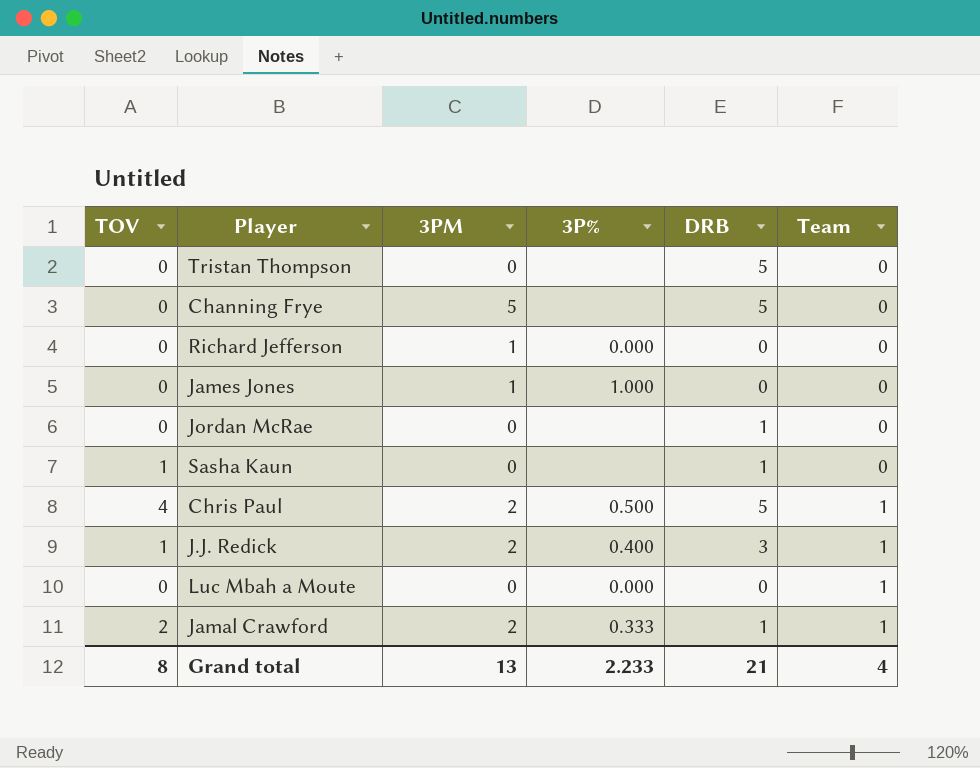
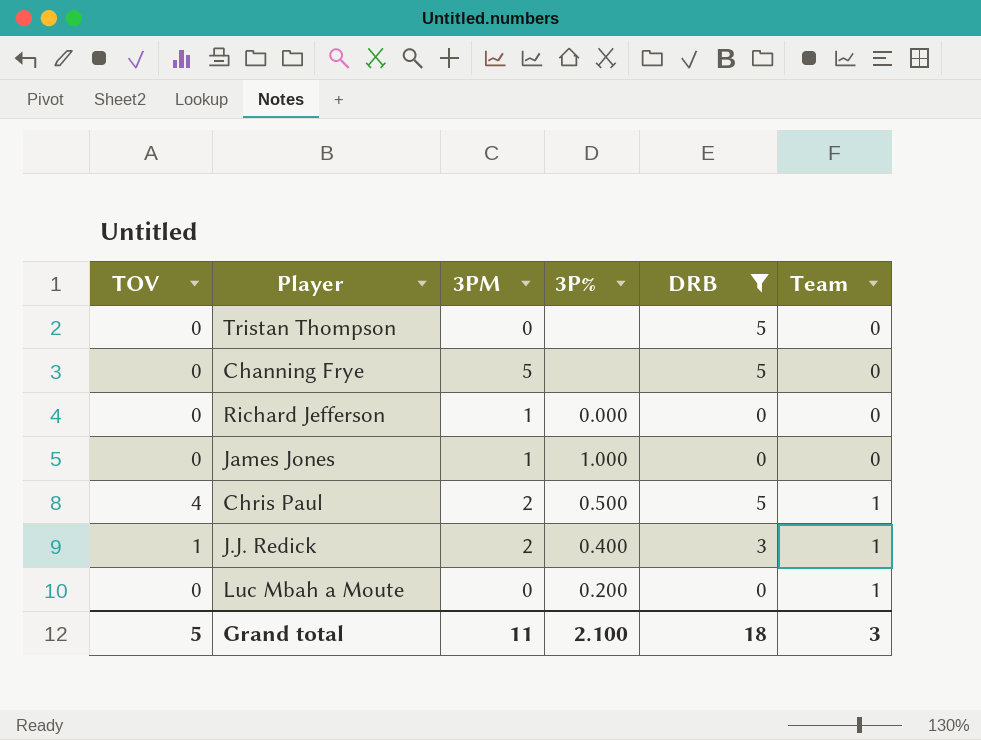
filter: none -> DRB != 1
Luc Mbah a Moute | 3P%: 0.000 -> 0.200
Grand total | TOV: 8 -> 5
Grand total | 3PM: 13 -> 11
Grand total | 3P%: 2.233 -> 2.100
Grand total | DRB: 21 -> 18
Grand total | Team: 4 -> 3

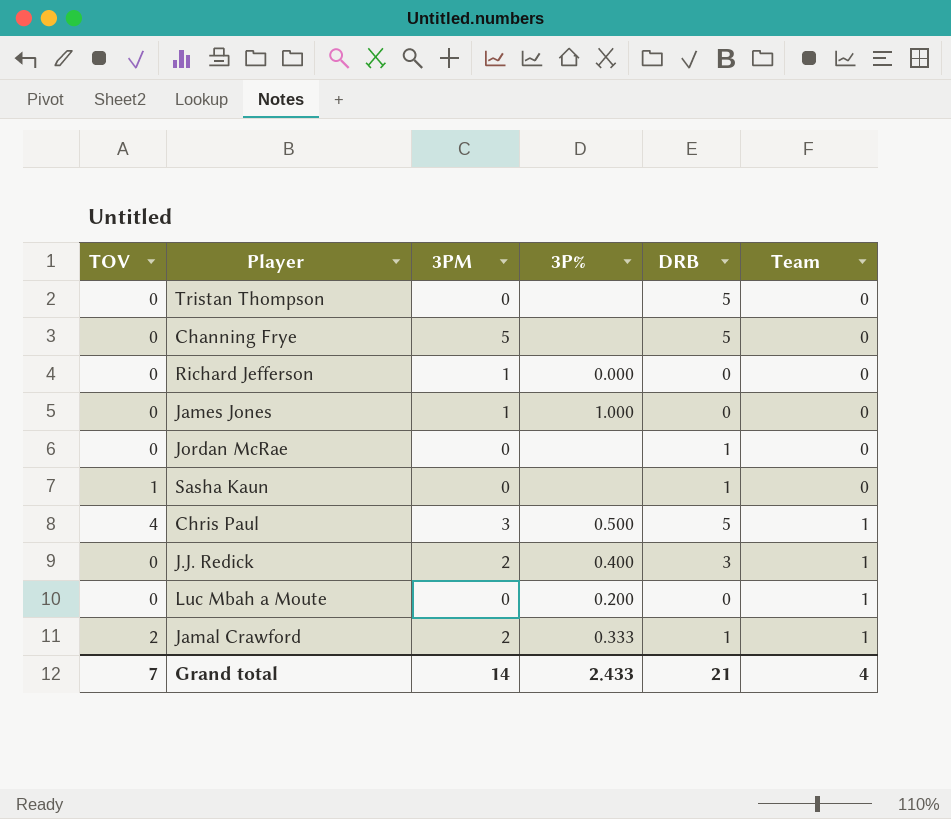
filter: DRB != 1 -> none
Chris Paul | 3PM: 2 -> 3
J.J. Redick | TOV: 1 -> 0
Grand total | TOV: 5 -> 7
Grand total | 3PM: 11 -> 14
Grand total | 3P%: 2.100 -> 2.433
Grand total | DRB: 18 -> 21
Grand total | Team: 3 -> 4

